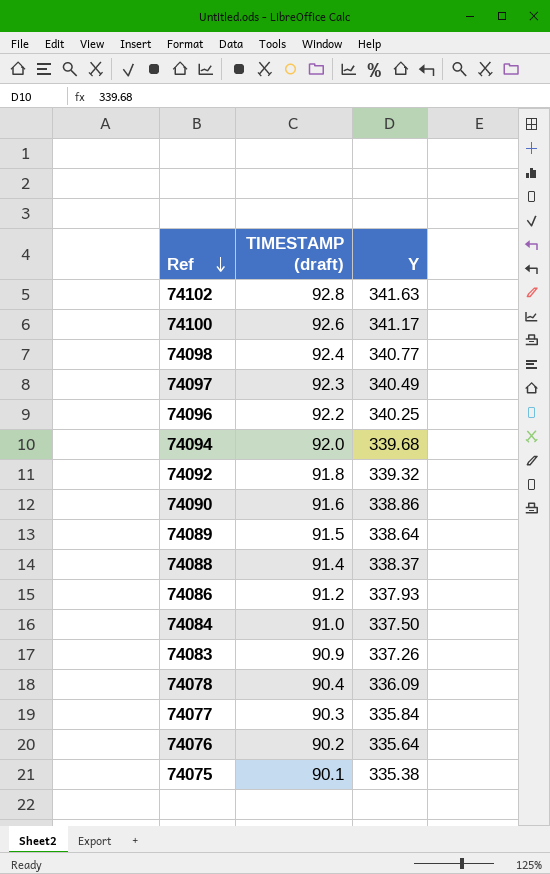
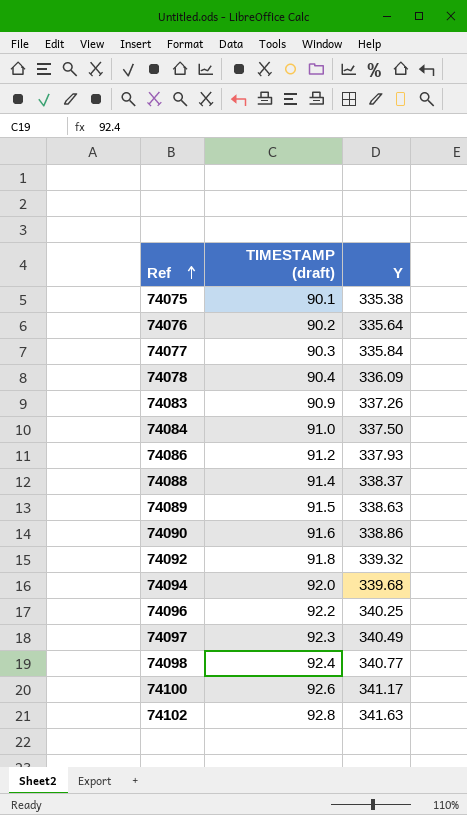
row order: Ref descending -> Ref ascending
74089 | Y: 338.64 -> 338.63

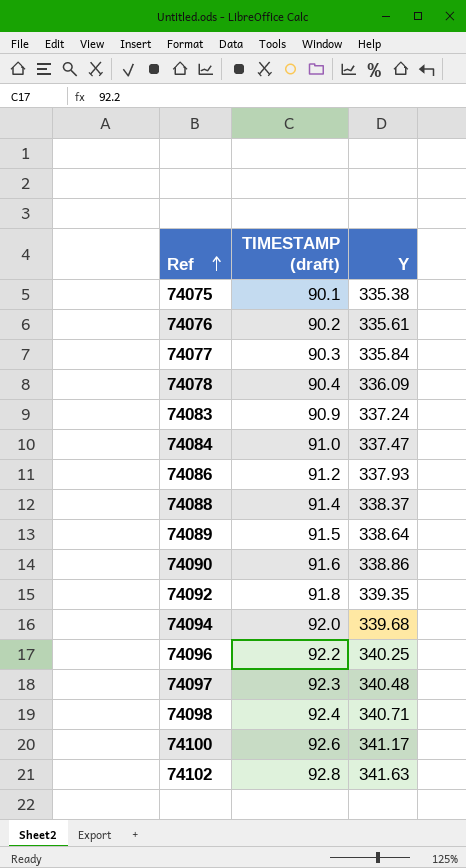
74076 | Y: 335.64 -> 335.61
74083 | Y: 337.26 -> 337.24
74084 | Y: 337.50 -> 337.47
74089 | Y: 338.63 -> 338.64
74092 | Y: 339.32 -> 339.35
74097 | Y: 340.49 -> 340.48
74098 | Y: 340.77 -> 340.71

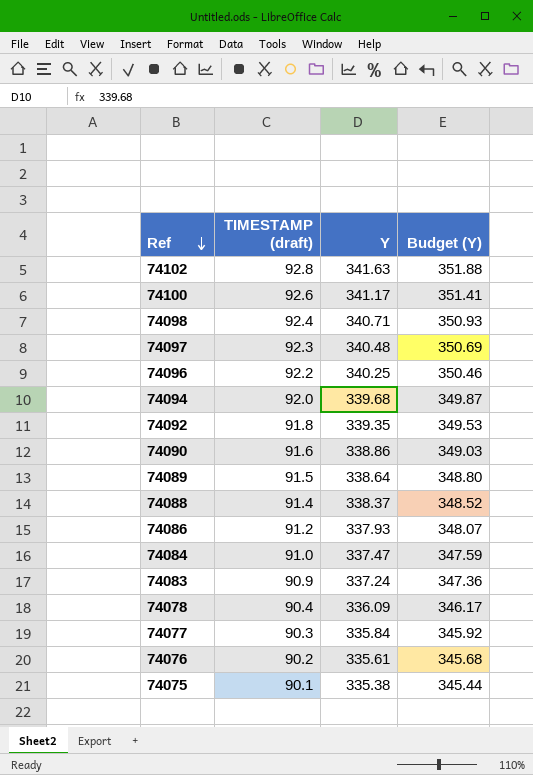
row order: Ref ascending -> Ref descending
column Budget (Y) | formula: none -> [Y] * 1.03

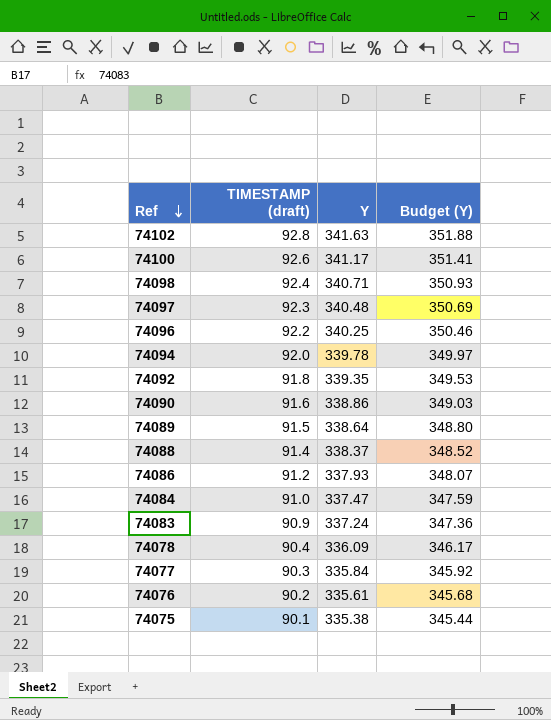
74094 | Y: 339.68 -> 339.78
74094 | Budget (Y): 349.87 -> 349.97

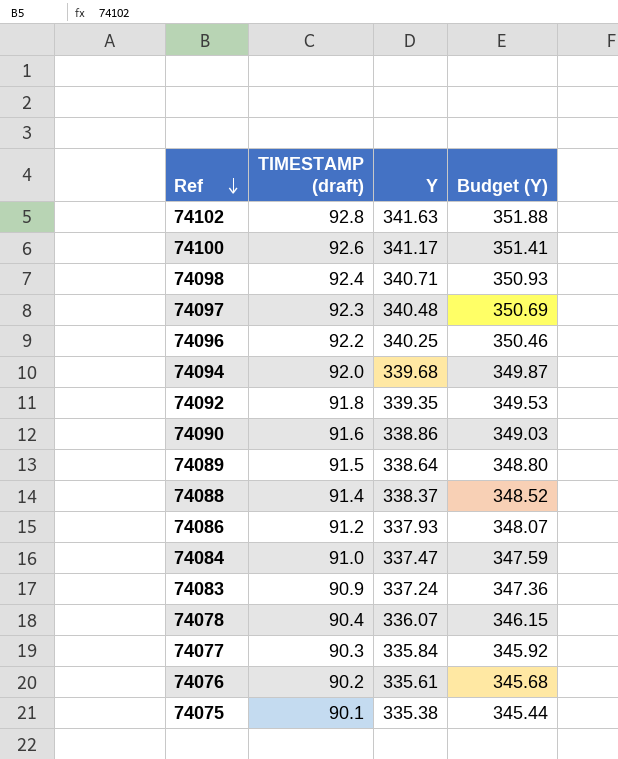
74094 | Y: 339.78 -> 339.68
74094 | Budget (Y): 349.97 -> 349.87
74078 | Y: 336.09 -> 336.07
74078 | Budget (Y): 346.17 -> 346.15

